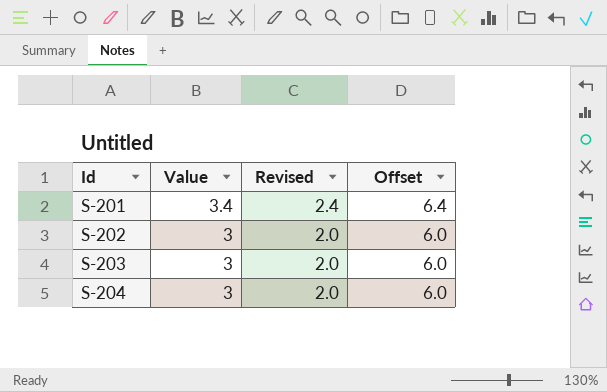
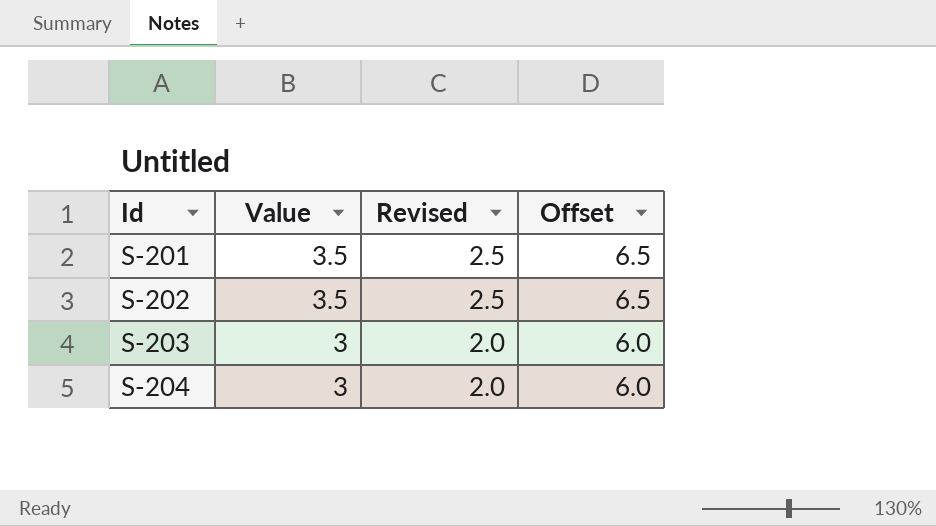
S-201 | Value: 3.4 -> 3.5
S-201 | Revised: 2.4 -> 2.5
S-201 | Offset: 6.4 -> 6.5
S-202 | Value: 3 -> 3.5
S-202 | Revised: 2.0 -> 2.5
S-202 | Offset: 6.0 -> 6.5

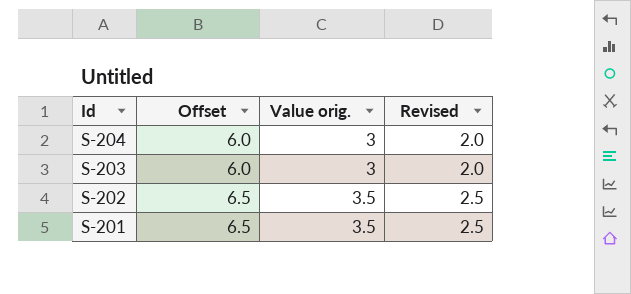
row order: Id ascending -> Id descending
column Offset | position: 4 -> 2
column name: Value -> Value orig.

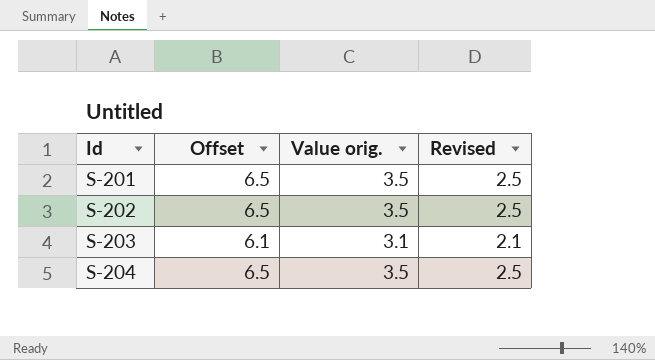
row order: Id descending -> Id ascending
S-203 | Offset: 6.0 -> 6.1
S-203 | Value orig.: 3 -> 3.1
S-203 | Revised: 2.0 -> 2.1
S-204 | Offset: 6.0 -> 6.5
S-204 | Value orig.: 3 -> 3.5
S-204 | Revised: 2.0 -> 2.5

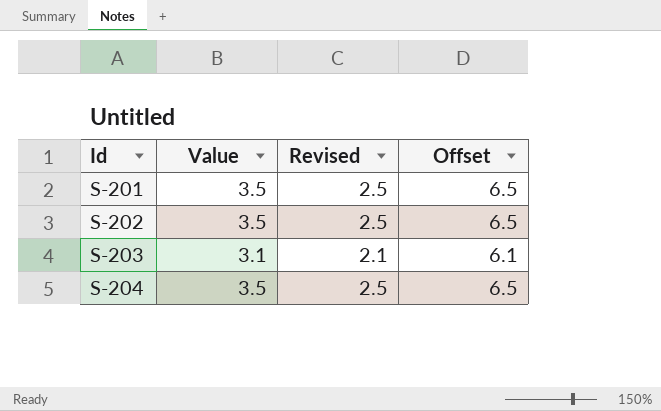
column name: Value orig. -> Value
column Offset | position: 2 -> 4

